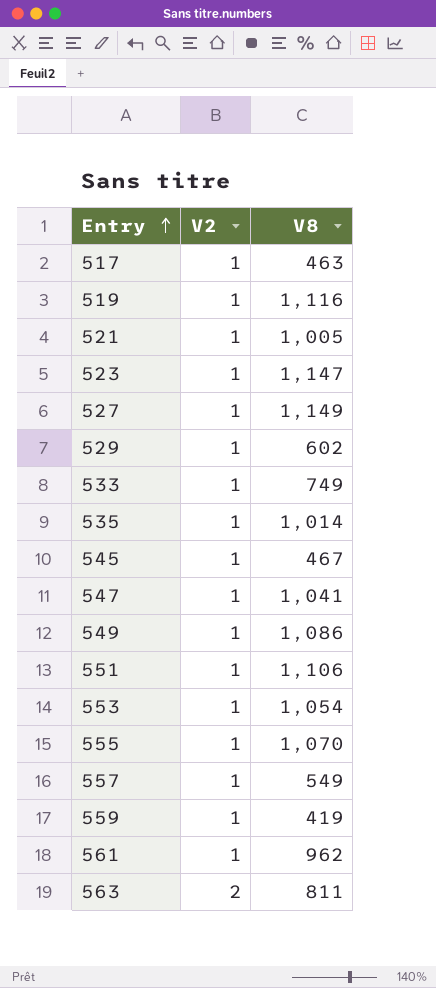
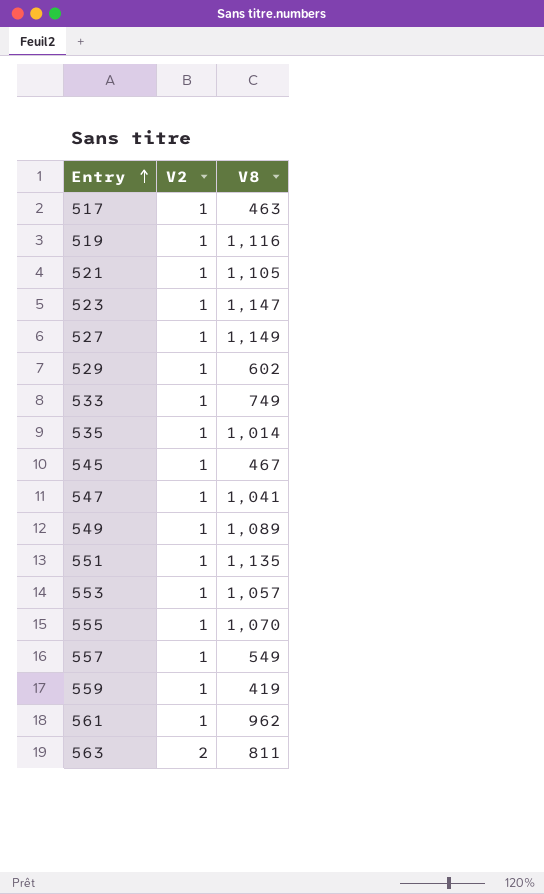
521 | V8: 1,005 -> 1,105
549 | V8: 1,086 -> 1,089
551 | V8: 1,106 -> 1,135
553 | V8: 1,054 -> 1,057

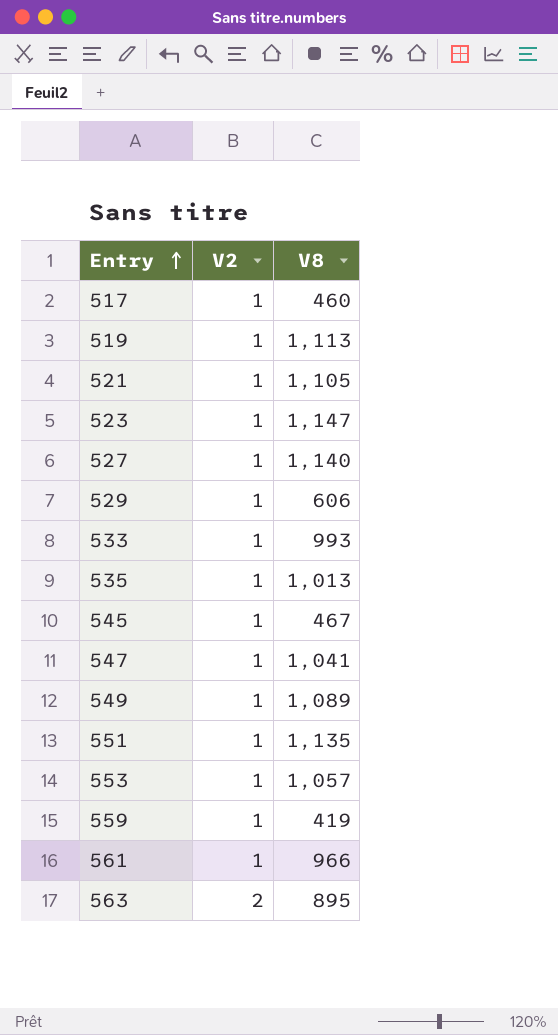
row 555: 1 | 1,070 -> none
row 557: 1 | 549 -> none
517 | V8: 463 -> 460
519 | V8: 1,116 -> 1,113
527 | V8: 1,149 -> 1,140
529 | V8: 602 -> 606
533 | V8: 749 -> 993
535 | V8: 1,014 -> 1,013
561 | V8: 962 -> 966
563 | V8: 811 -> 895

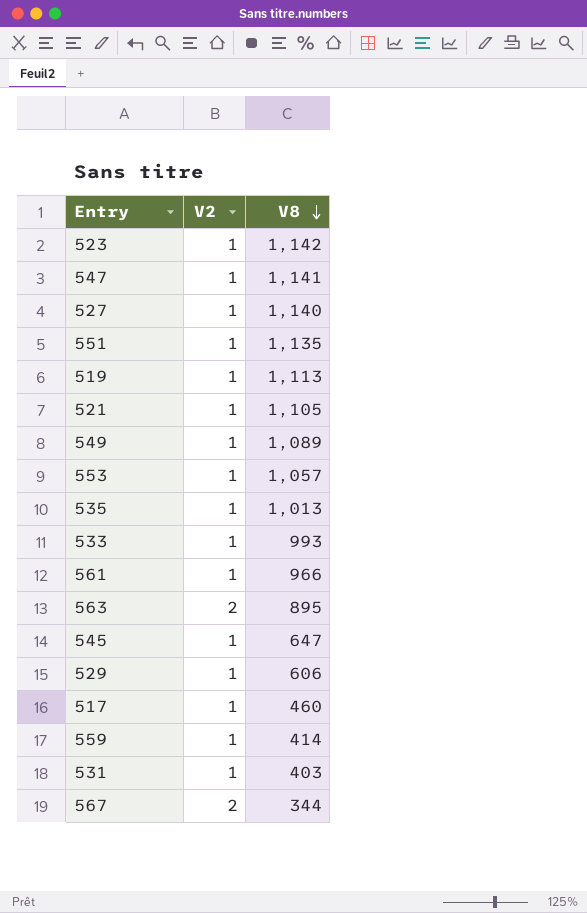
row order: Entry ascending -> V8 descending
523 | V8: 1,147 -> 1,142
547 | V8: 1,041 -> 1,141
545 | V8: 467 -> 647
559 | V8: 419 -> 414
row 531: none -> 1 | 403
row 567: none -> 2 | 344

